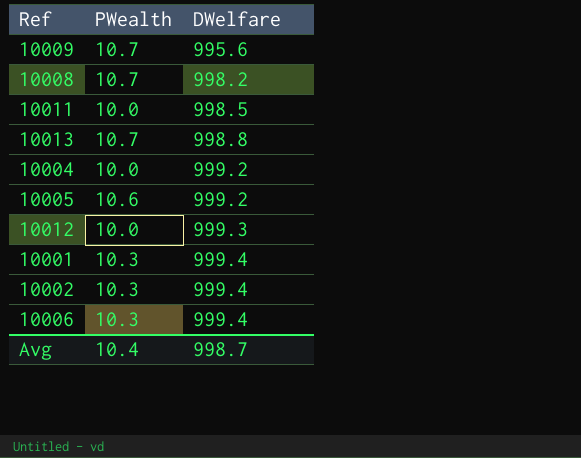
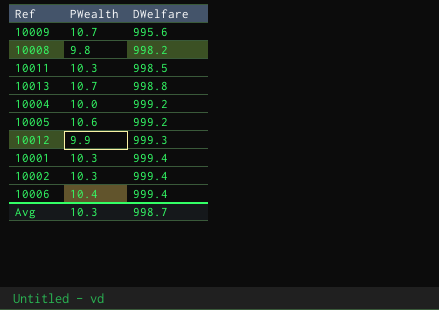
10008 | PWealth: 10.7 -> 9.8
10011 | PWealth: 10.0 -> 10.3
10012 | PWealth: 10.0 -> 9.9
10006 | PWealth: 10.3 -> 10.4
Avg | PWealth: 10.4 -> 10.3

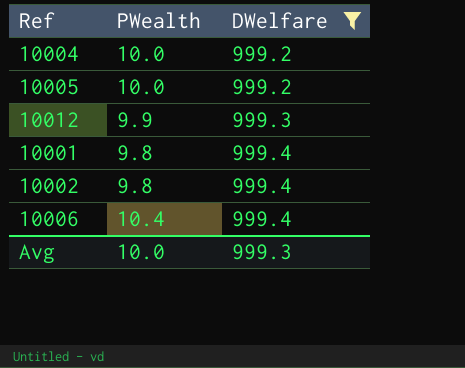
filter: none -> DWelfare >= 999.2
10005 | PWealth: 10.6 -> 10.0
10001 | PWealth: 10.3 -> 9.8
10002 | PWealth: 10.3 -> 9.8
Avg | PWealth: 10.3 -> 10.0
Avg | DWelfare: 998.7 -> 999.3

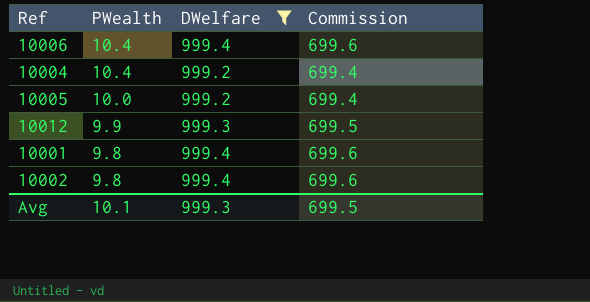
row order: DWelfare ascending -> PWealth descending
column Commission | formula: none -> [DWelfare] * 0.7
10004 | PWealth: 10.0 -> 10.4
Avg | PWealth: 10.0 -> 10.1

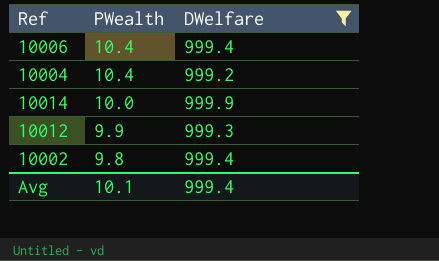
column Commission | formula: [DWelfare] * 0.7 -> none
row 10005: 10.0 | 999.2 | 699.4 -> none
row 10001: 9.8 | 999.4 | 699.6 -> none
row 10014: none -> 10.0 | 999.9
Avg | DWelfare: 999.3 -> 999.4

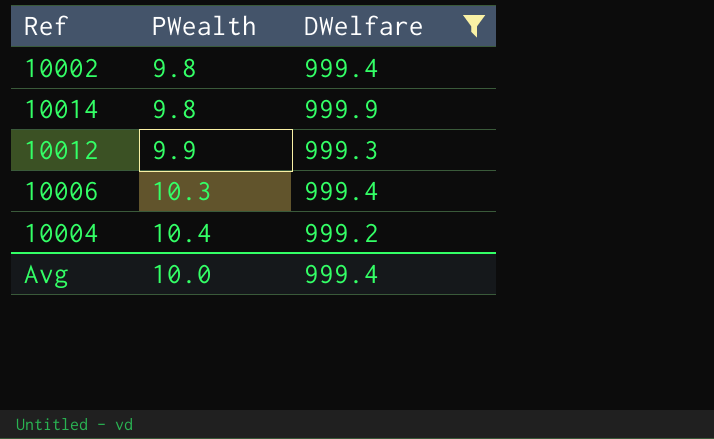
row order: PWealth descending -> PWealth ascending
10014 | PWealth: 10.0 -> 9.8
10006 | PWealth: 10.4 -> 10.3
Avg | PWealth: 10.1 -> 10.0

